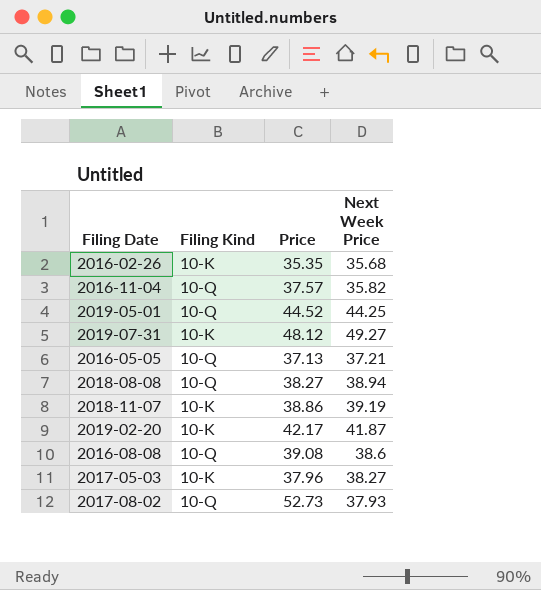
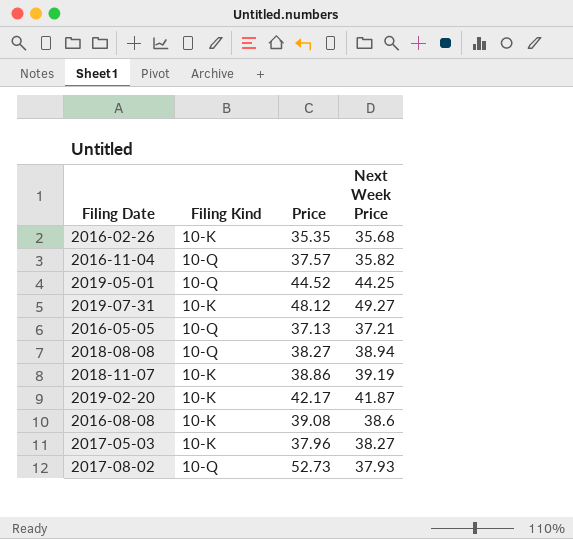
2016-08-08 | Filing Kind: 10-Q -> 10-K

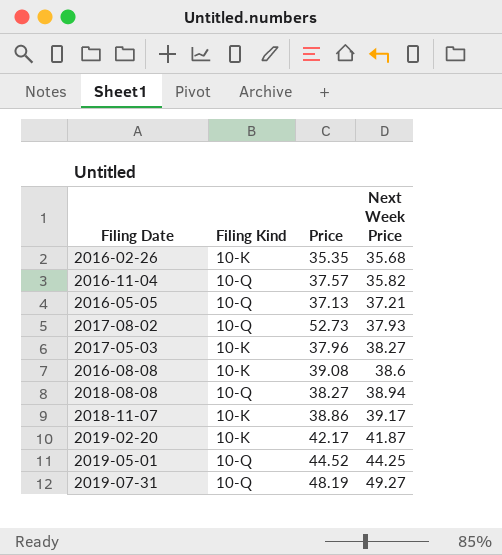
row order: none -> Next Week Price ascending
2018-11-07 | Next Week Price: 39.19 -> 39.17
2019-07-31 | Filing Kind: 10-K -> 10-Q
2019-07-31 | Price: 48.12 -> 48.19

